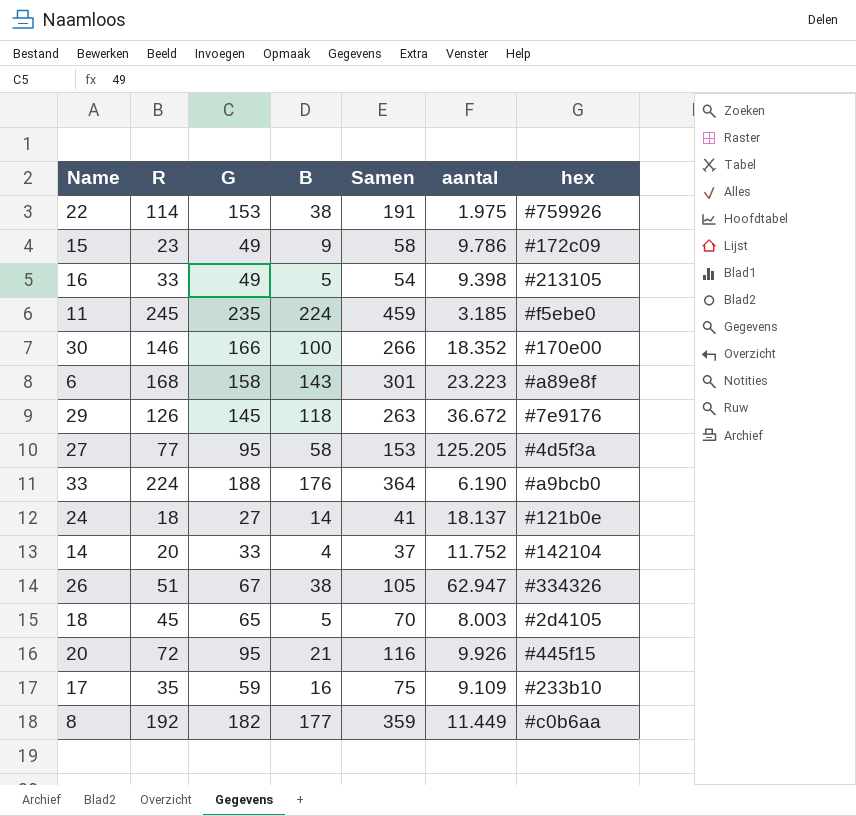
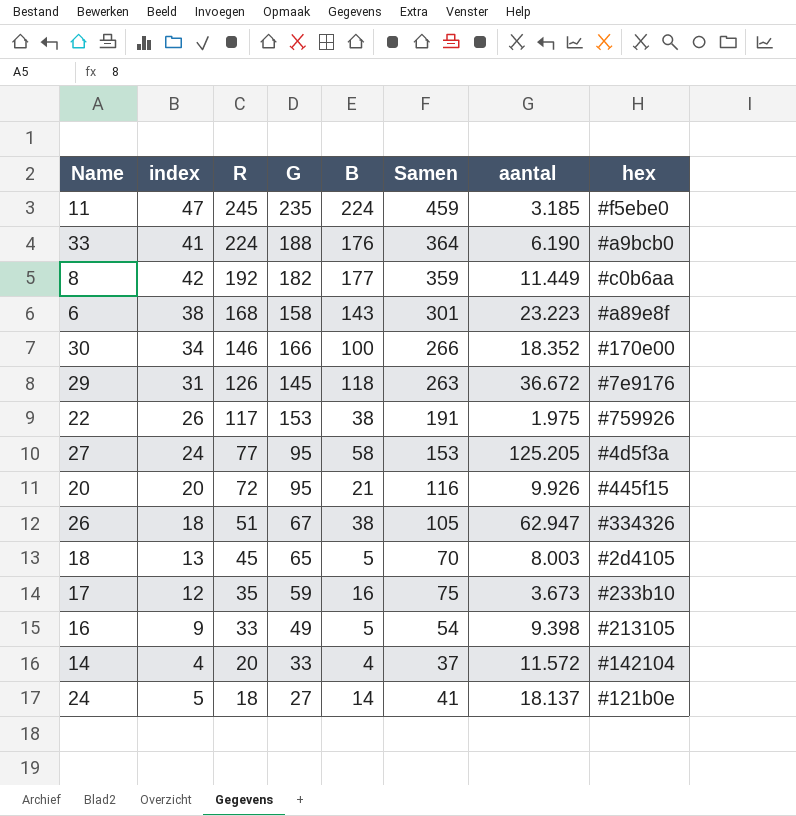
row order: none -> R descending
column index | position: none -> 2
row 15: 23 | 49 | 9 | 58 | 9.786 | #172c09 -> none
22 | R: 114 -> 117
17 | aantal: 9.109 -> 3.673
14 | aantal: 11.752 -> 11.572

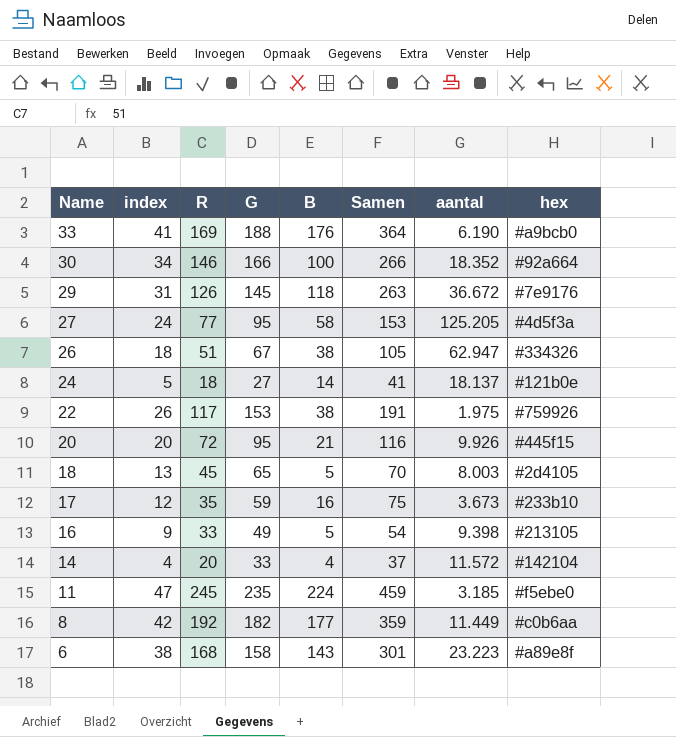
row order: R descending -> Name descending
33 | R: 224 -> 169
30 | hex: #170e00 -> #92a664

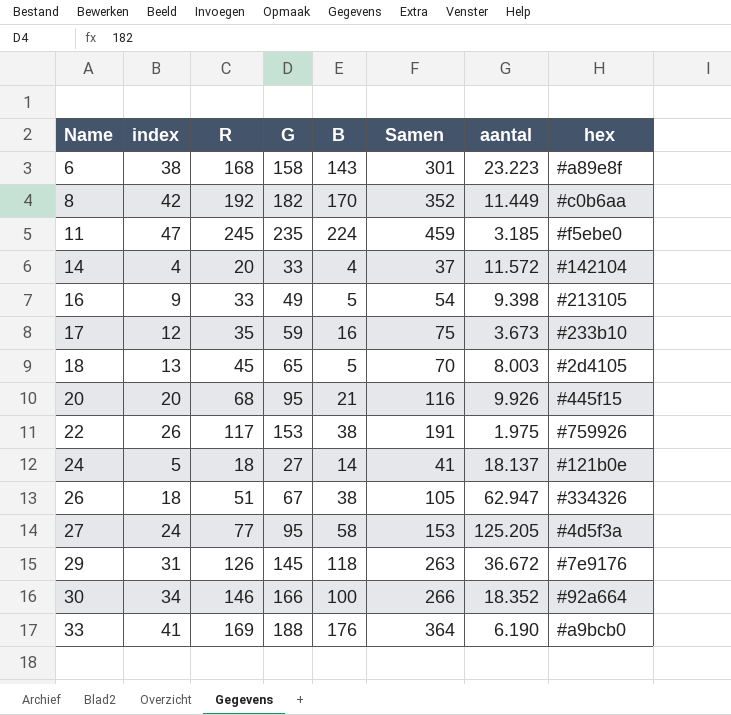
row order: Name descending -> Name ascending
8 | B: 177 -> 170
8 | Samen: 359 -> 352
20 | R: 72 -> 68

